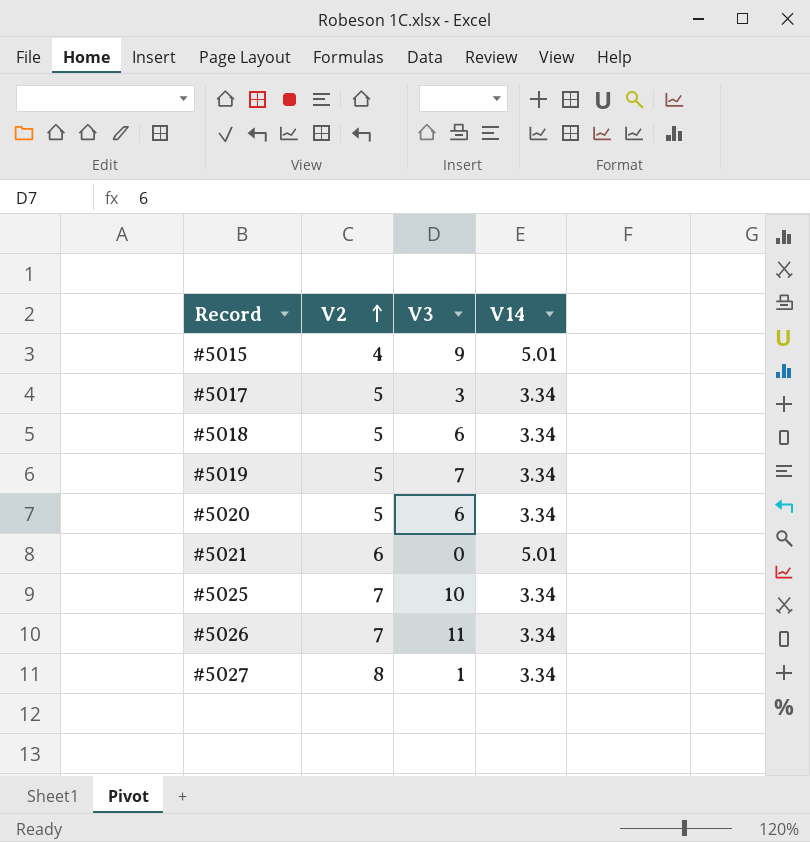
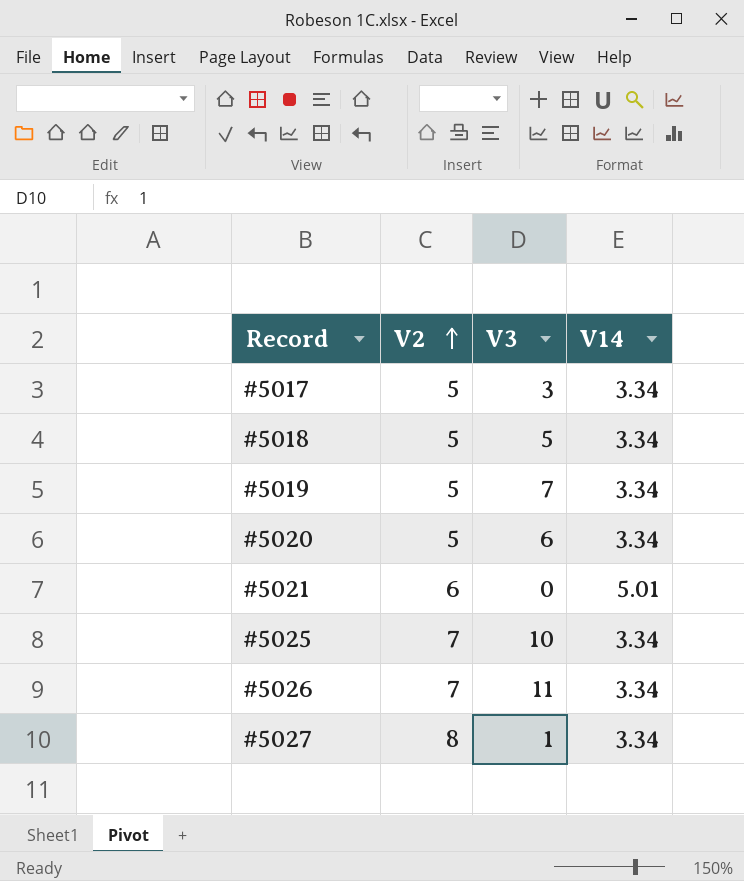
row #5015: 4 | 9 | 5.01 -> none
#5018 | V3: 6 -> 5

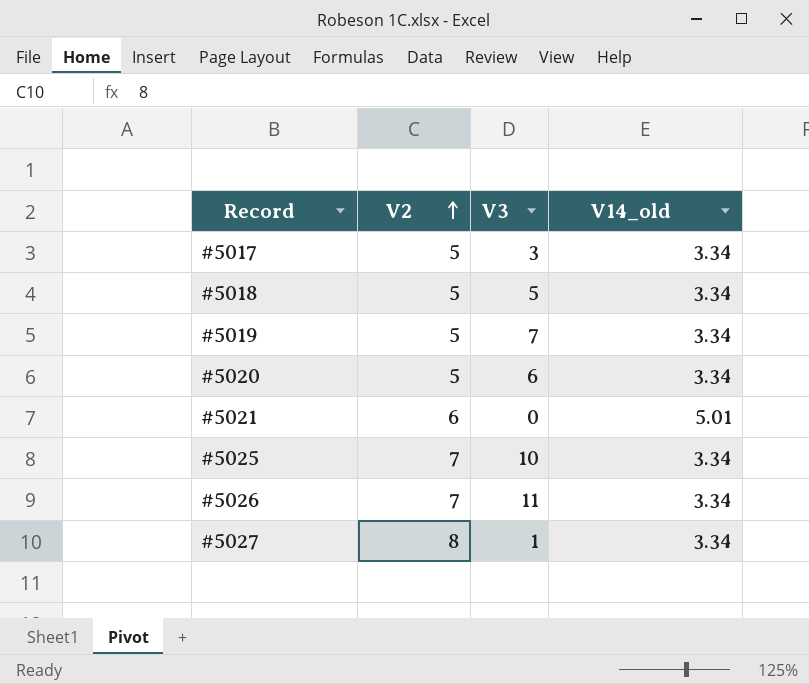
column name: V14 -> V14_old

